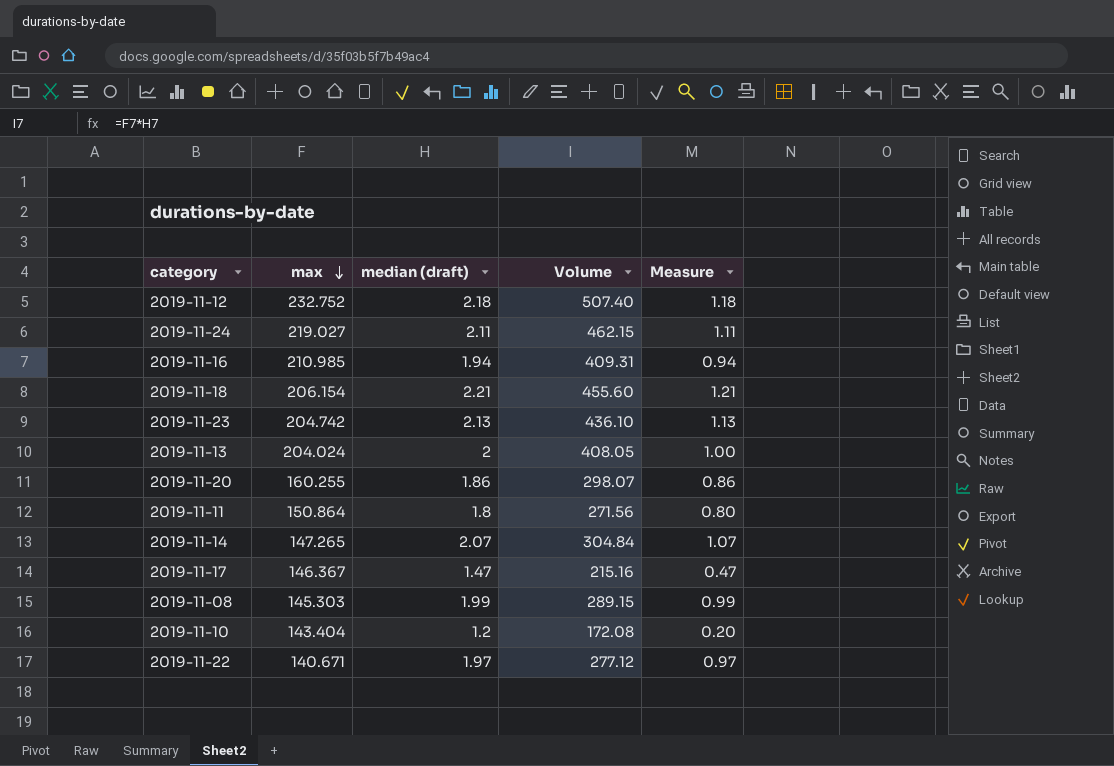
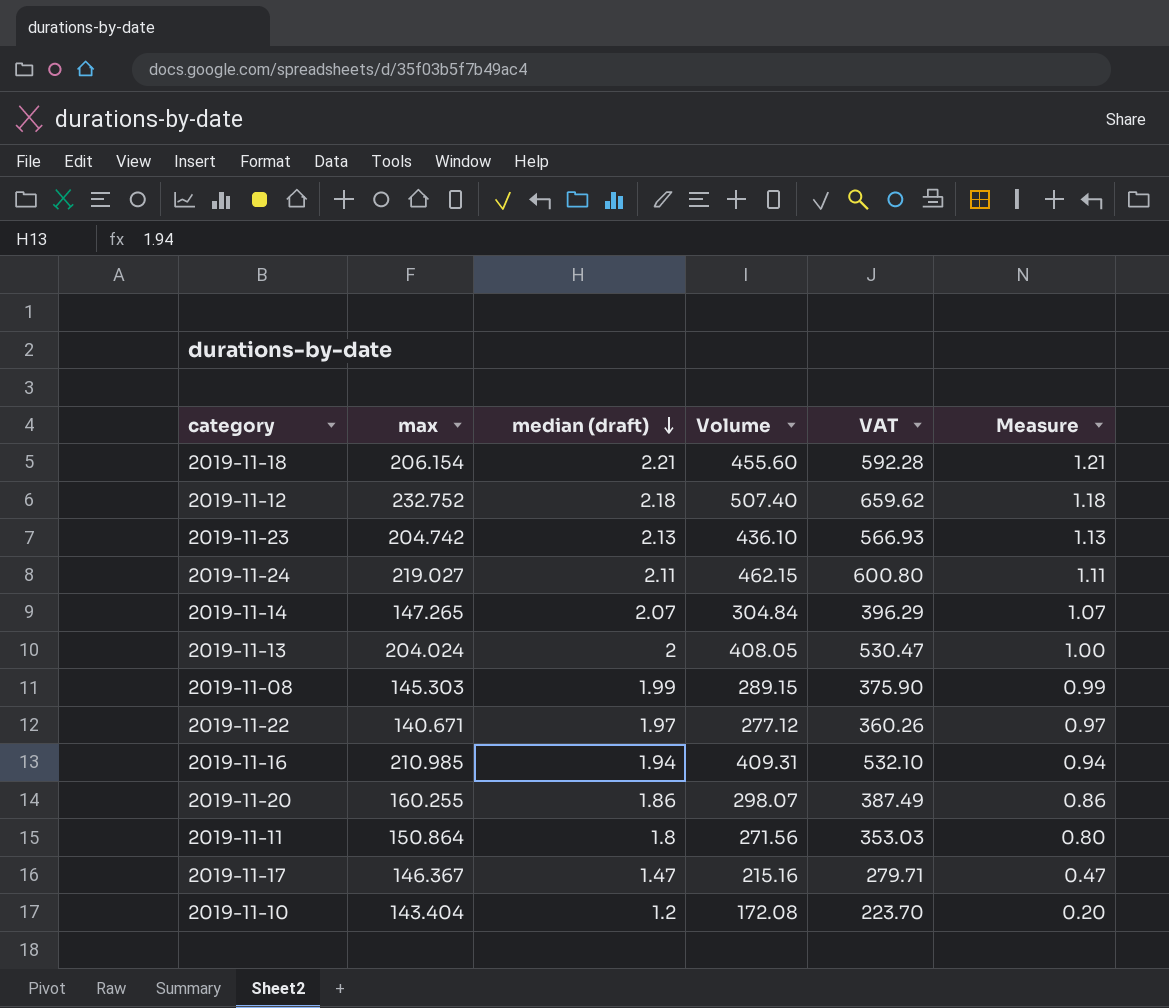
row order: max descending -> median (draft) descending
column VAT | formula: none -> [Volume] * 1.3

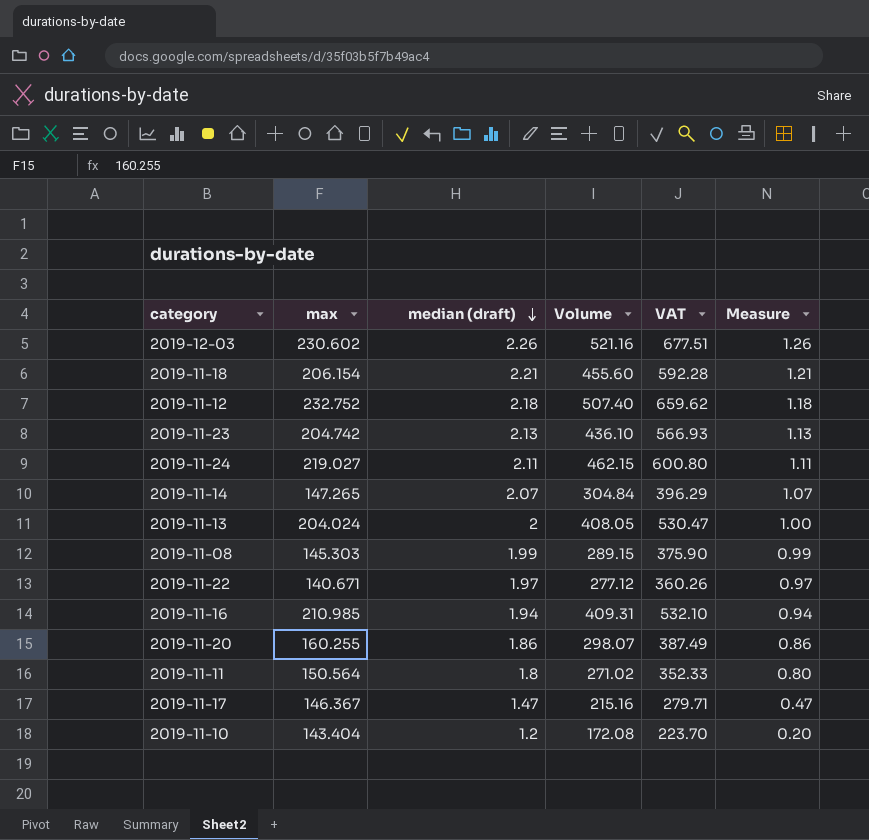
row 2019-12-03: none -> 230.602 | 2.26 | 521.16 | 677.51 | 1.26
2019-11-11 | max: 150.864 -> 150.564
2019-11-11 | Volume: 271.56 -> 271.02
2019-11-11 | VAT: 353.03 -> 352.33

